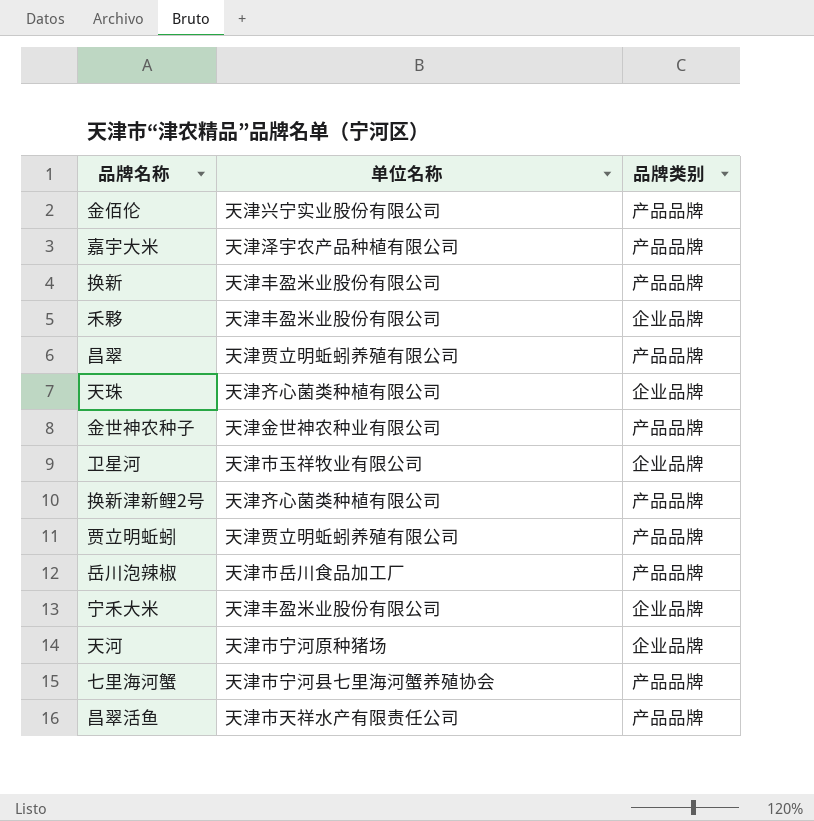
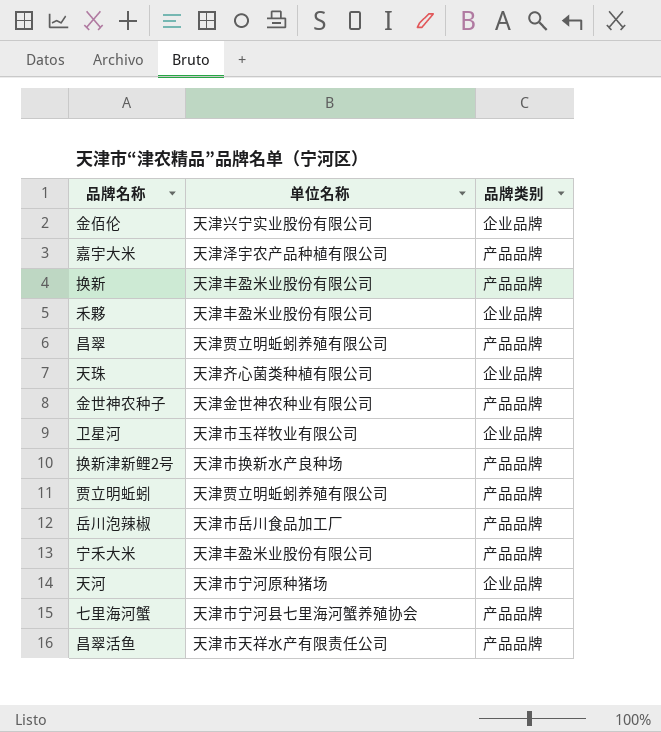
金佰伦 | 品牌类别: 产品品牌 -> 企业品牌
换新津新鲤2号 | 单位名称: 天津齐心菌类种植有限公司 -> 天津市换新水产良种场
宁禾大米 | 品牌类别: 企业品牌 -> 产品品牌

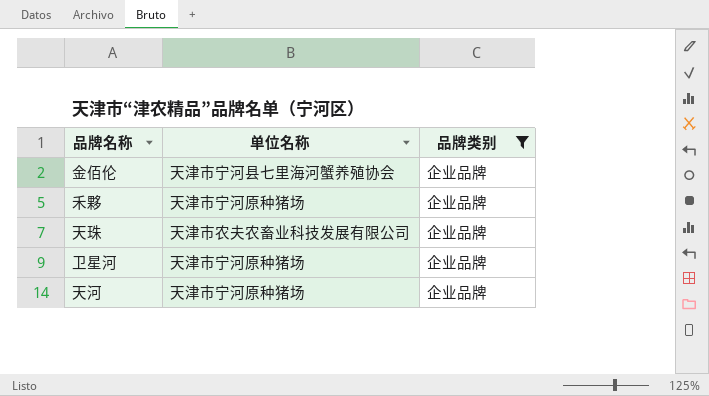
filter: none -> 品牌类别 = 企业品牌
金佰伦 | 单位名称: 天津兴宁实业股份有限公司 -> 天津市宁河县七里海河蟹养殖协会
禾夥 | 单位名称: 天津丰盈米业股份有限公司 -> 天津市宁河原种猪场
天珠 | 单位名称: 天津齐心菌类种植有限公司 -> 天津市农夫农畜业科技发展有限公司
卫星河 | 单位名称: 天津市玉祥牧业有限公司 -> 天津市宁河原种猪场

